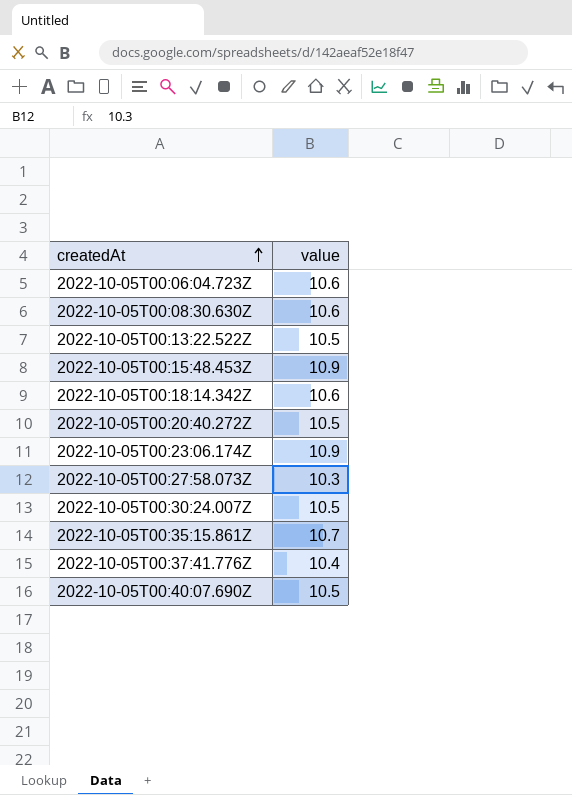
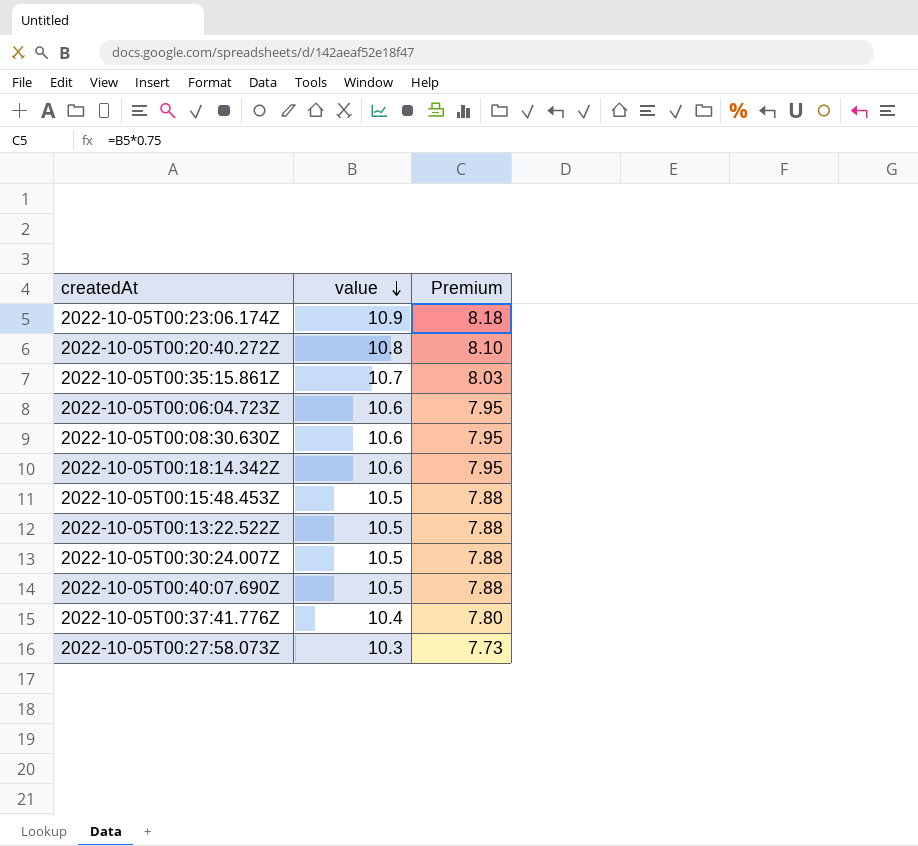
row order: createdAt ascending -> value descending
column Premium | formula: none -> [value] * 0.75
2022-10-05T00:20:40.272Z | value: 10.5 -> 10.8
2022-10-05T00:15:48.453Z | value: 10.9 -> 10.5

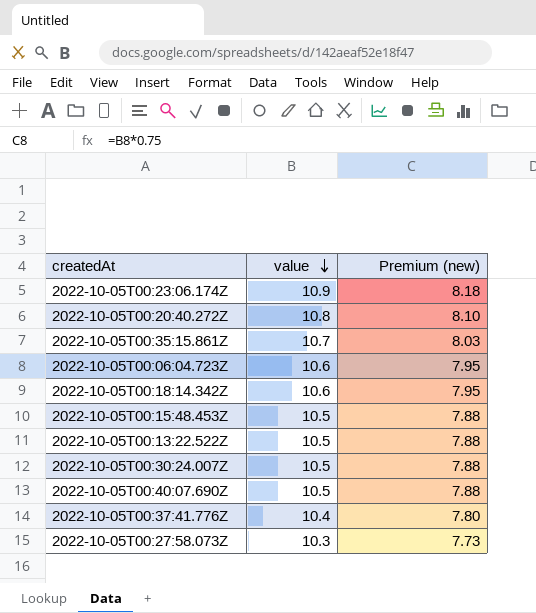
column name: Premium -> Premium (new)
row 2022-10-05T00:08:30.630Z: 10.6 | 7.95 -> none

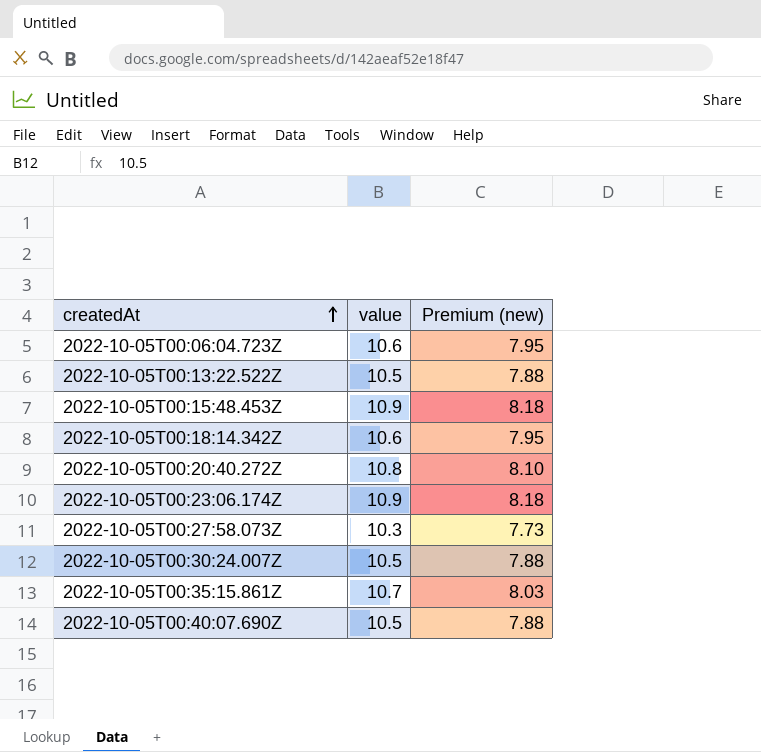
row order: value descending -> createdAt ascending
row 2022-10-05T00:37:41.776Z: 10.4 | 7.80 -> none
2022-10-05T00:15:48.453Z | value: 10.5 -> 10.9
2022-10-05T00:15:48.453Z | Premium (new): 7.88 -> 8.18

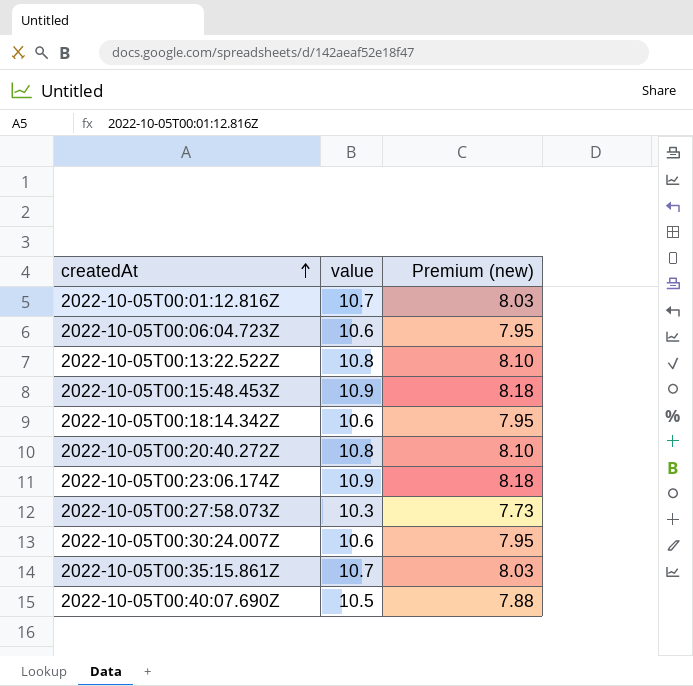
row 2022-10-05T00:01:12.816Z: none -> 10.7 | 8.03
2022-10-05T00:13:22.522Z | value: 10.5 -> 10.8
2022-10-05T00:13:22.522Z | Premium (new): 7.88 -> 8.10
2022-10-05T00:30:24.007Z | value: 10.5 -> 10.6
2022-10-05T00:30:24.007Z | Premium (new): 7.88 -> 7.95

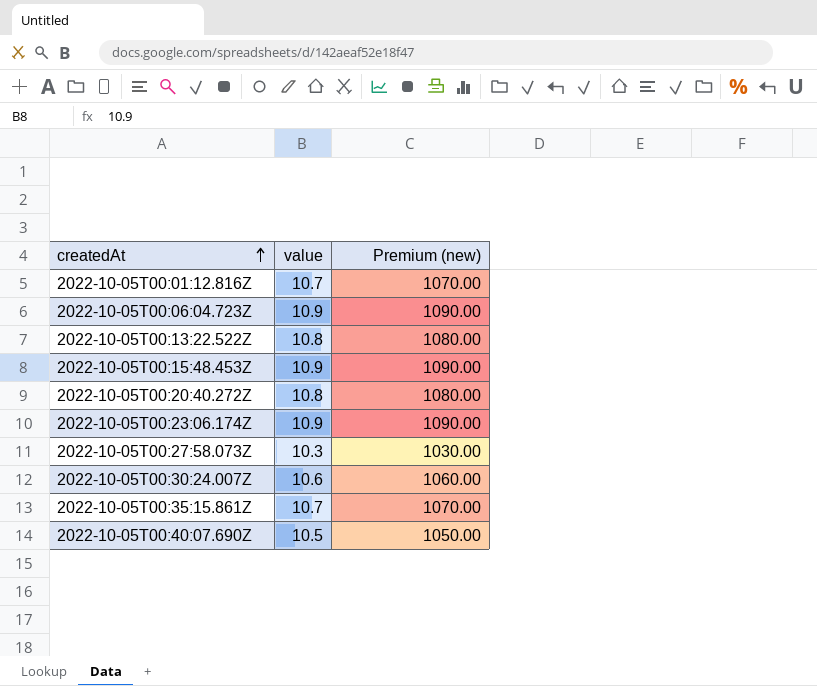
column Premium (new) | formula: [value] * 0.75 -> [value] * 100
row 2022-10-05T00:18:14.342Z: 10.6 | 7.95 -> none
2022-10-05T00:06:04.723Z | value: 10.6 -> 10.9

